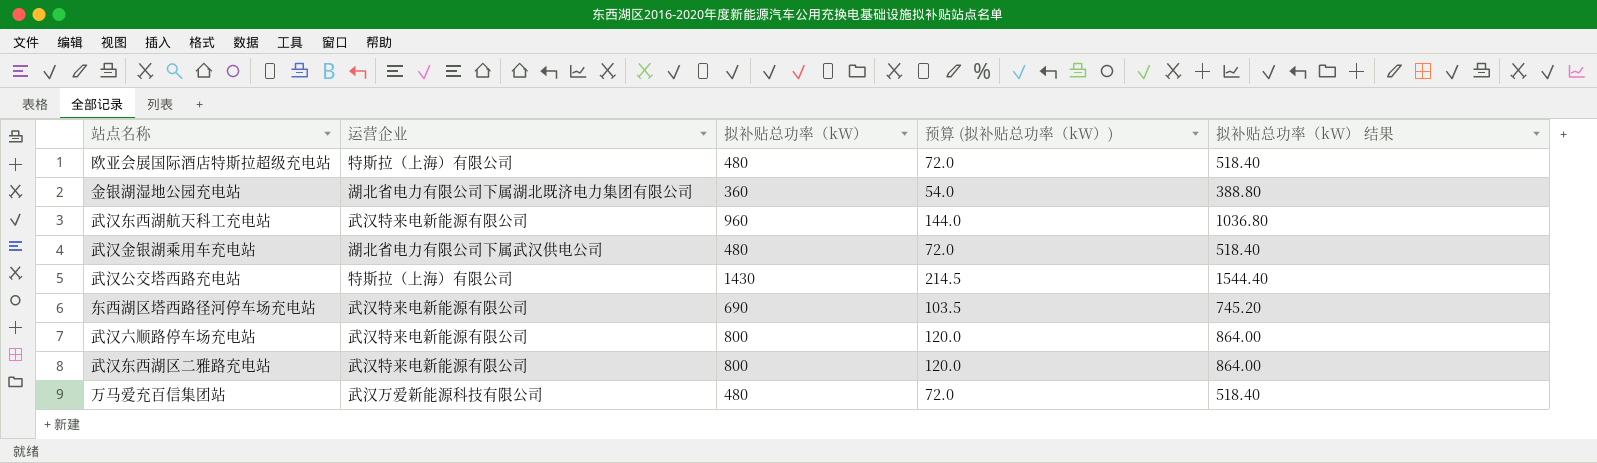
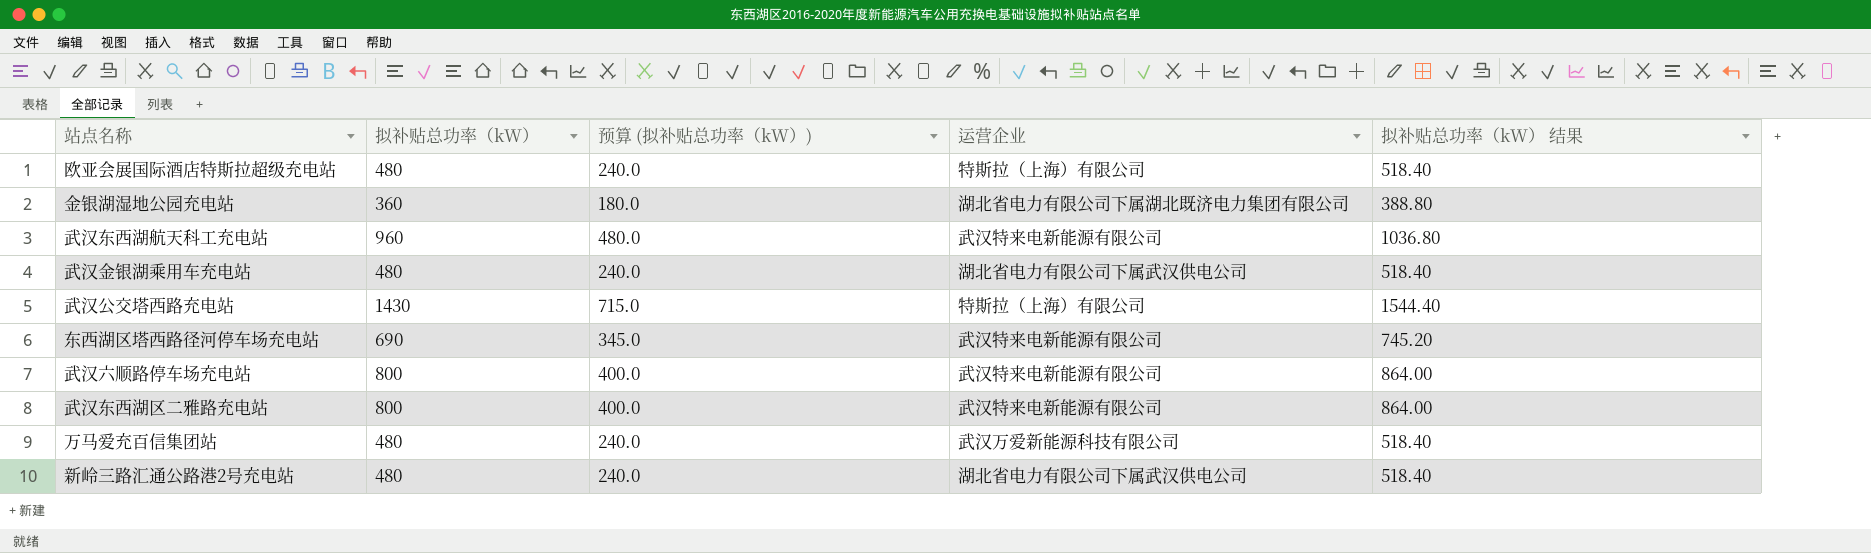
column 预算 (拟补贴总功率（kW）) | formula: [拟补贴总功率（kW）] * 0.15 -> [拟补贴总功率（kW）] * 0.5
column 运营企业 | position: 2 -> 4
row 新岭三路汇通公路港2号充电站: none -> 480 | 240.0 | 湖北省电力有限公司下属武汉供电公司 | 518.40

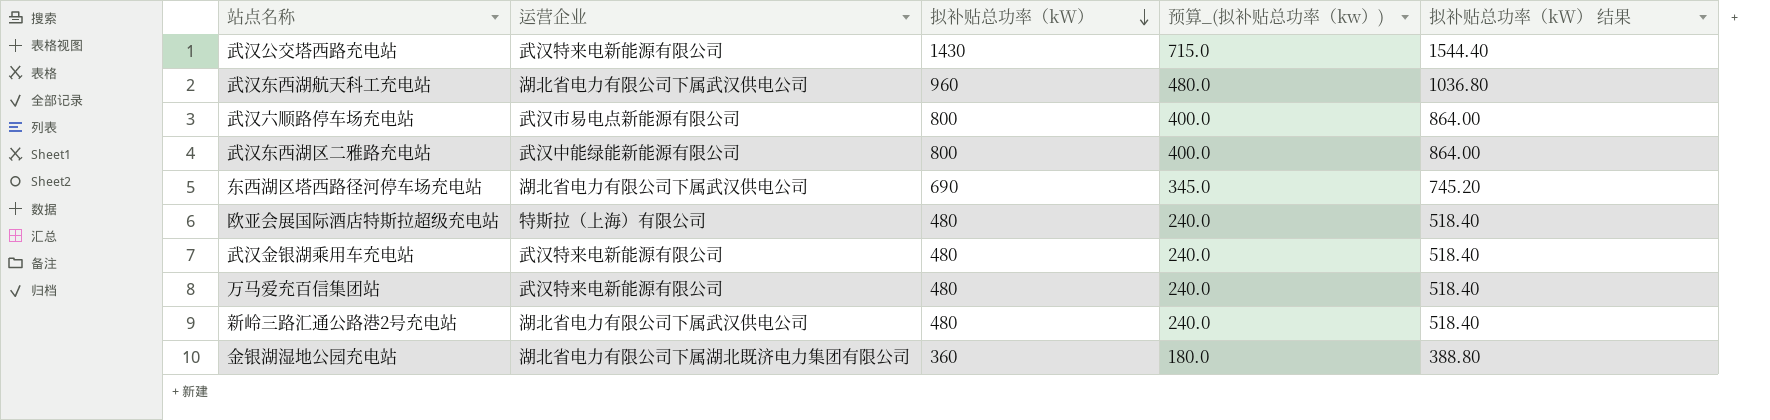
row order: none -> 拟补贴总功率（kW） descending
column 运营企业 | position: 4 -> 2
column name: 预算 (拟补贴总功率（kW）) -> 预算_(拟补贴总功率（kw）)
武汉公交塔西路充电站 | 运营企业: 特斯拉（上海）有限公司 -> 武汉特来电新能源有限公司
武汉东西湖航天科工充电站 | 运营企业: 武汉特来电新能源有限公司 -> 湖北省电力有限公司下属武汉供电公司
武汉六顺路停车场充电站 | 运营企业: 武汉特来电新能源有限公司 -> 武汉市易电点新能源有限公司
武汉东西湖区二雅路充电站 | 运营企业: 武汉特来电新能源有限公司 -> 武汉中能绿能新能源有限公司
东西湖区塔西路径河停车场充电站 | 运营企业: 武汉特来电新能源有限公司 -> 湖北省电力有限公司下属武汉供电公司
武汉金银湖乘用车充电站 | 运营企业: 湖北省电力有限公司下属武汉供电公司 -> 武汉特来电新能源有限公司
万马爱充百信集团站 | 运营企业: 武汉万爱新能源科技有限公司 -> 武汉特来电新能源有限公司

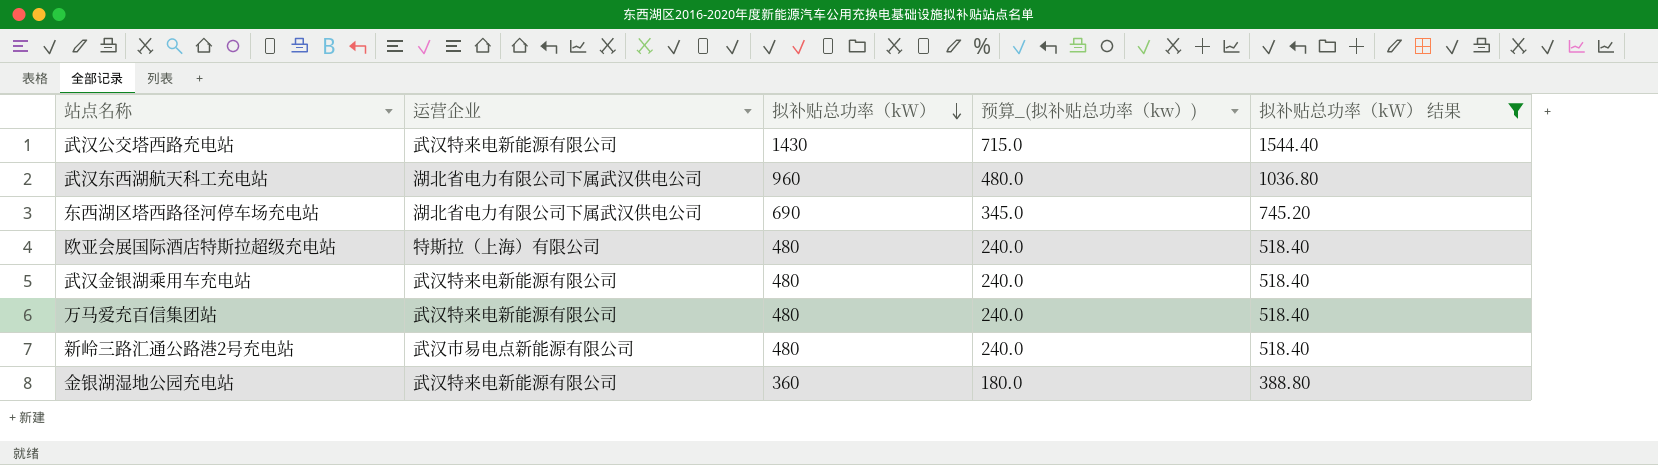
filter: none -> 拟补贴总功率（kW） 结果 != 864.00
新岭三路汇通公路港2号充电站 | 运营企业: 湖北省电力有限公司下属武汉供电公司 -> 武汉市易电点新能源有限公司
金银湖湿地公园充电站 | 运营企业: 湖北省电力有限公司下属湖北既济电力集团有限公司 -> 武汉特来电新能源有限公司

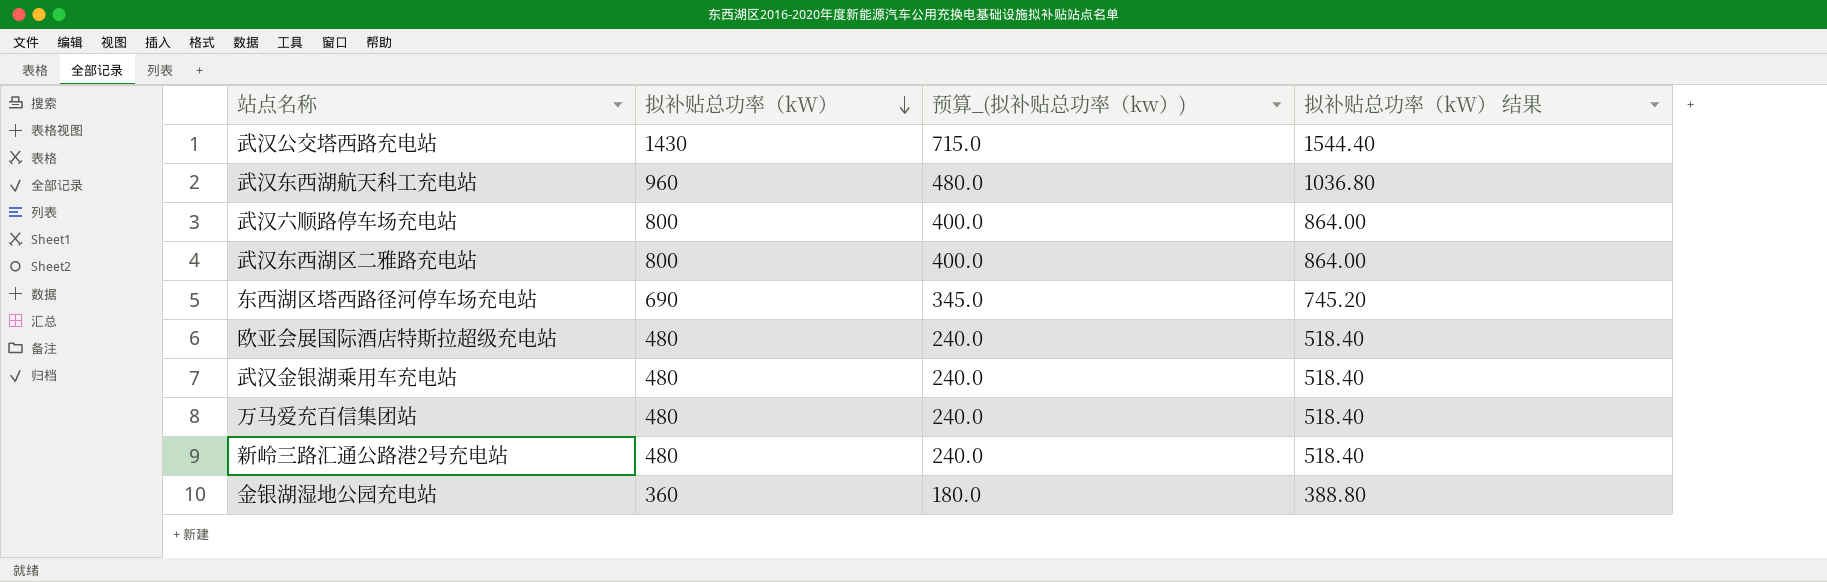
filter: 拟补贴总功率（kW） 结果 != 864.00 -> none
column 运营企业 | position: 2 -> none

